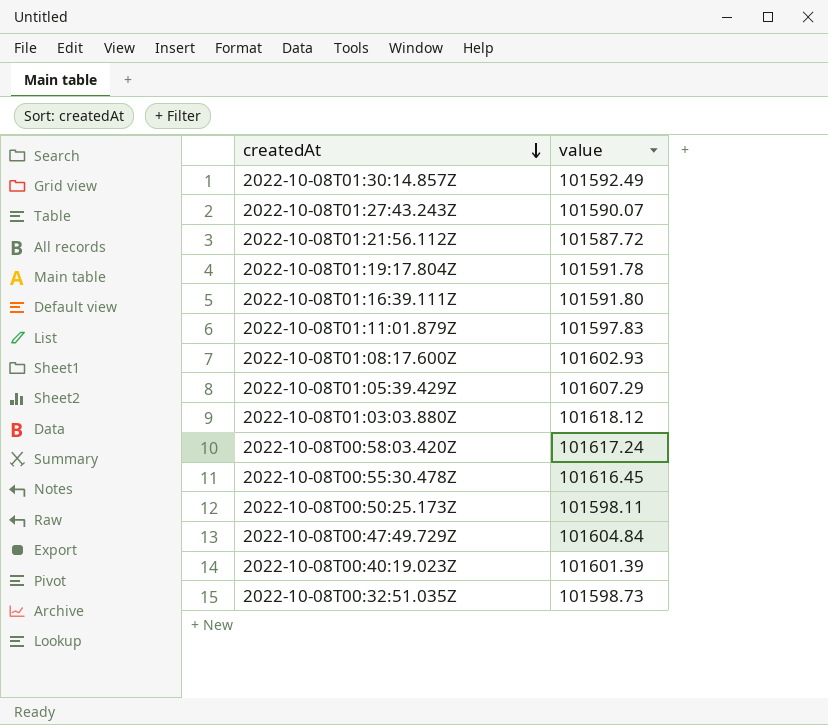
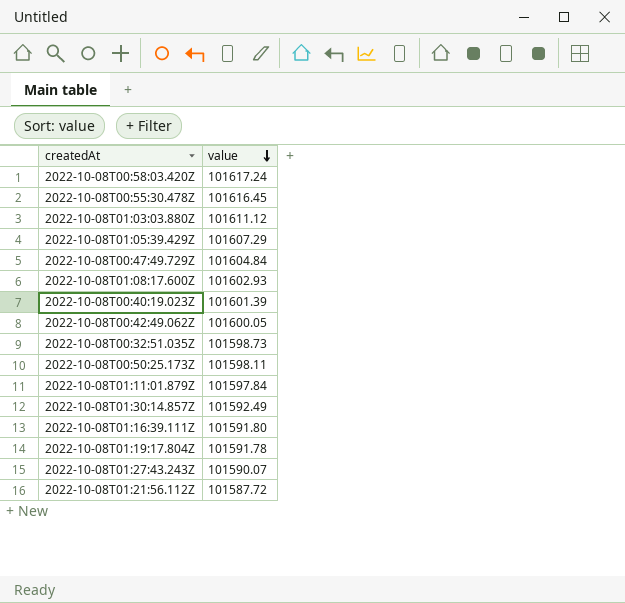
row order: createdAt descending -> value descending
2022-10-08T01:03:03.880Z | value: 101618.12 -> 101611.12
row 2022-10-08T00:42:49.062Z: none -> 101600.05
2022-10-08T01:11:01.879Z | value: 101597.83 -> 101597.84

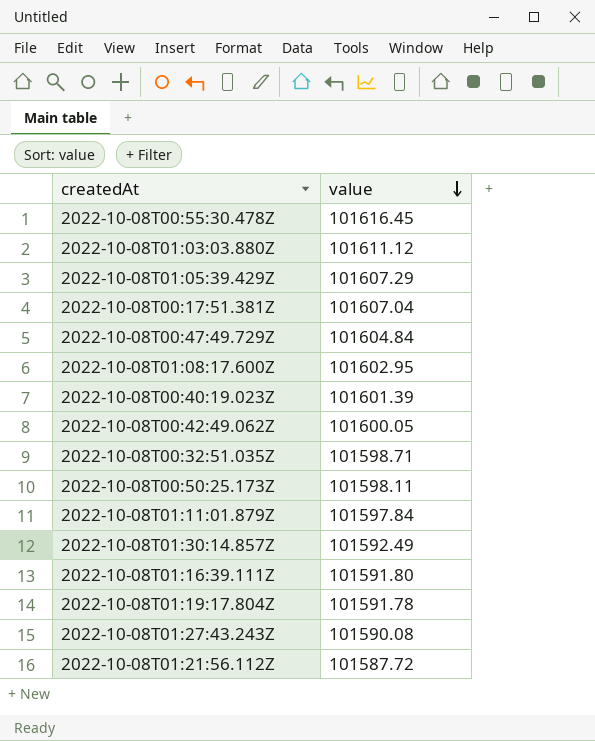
row 2022-10-08T00:58:03.420Z: 101617.24 -> none
row 2022-10-08T00:17:51.381Z: none -> 101607.04
2022-10-08T01:08:17.600Z | value: 101602.93 -> 101602.95
2022-10-08T00:32:51.035Z | value: 101598.73 -> 101598.71
2022-10-08T01:27:43.243Z | value: 101590.07 -> 101590.08

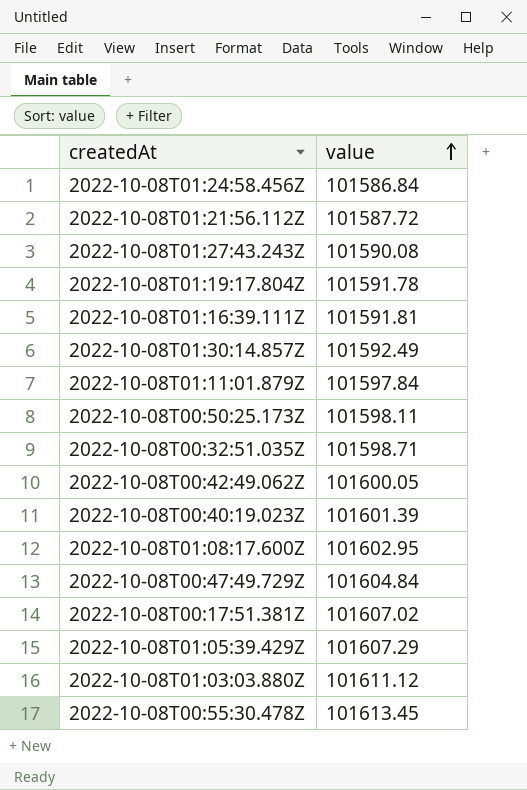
row order: value descending -> value ascending
row 2022-10-08T01:24:58.456Z: none -> 101586.84
2022-10-08T01:16:39.111Z | value: 101591.80 -> 101591.81
2022-10-08T00:17:51.381Z | value: 101607.04 -> 101607.02
2022-10-08T00:55:30.478Z | value: 101616.45 -> 101613.45

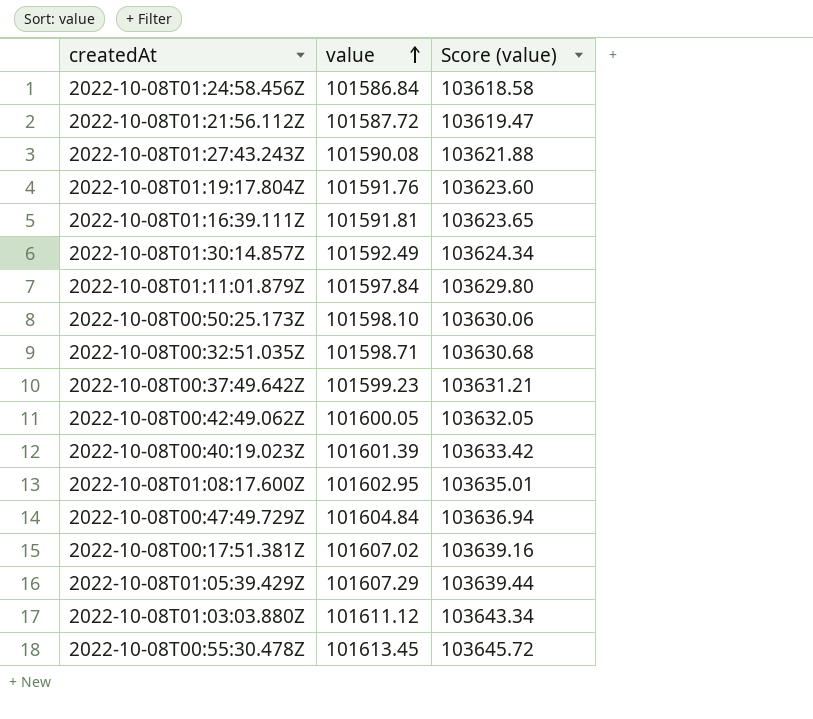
column Score (value) | formula: none -> [value] * 1.02
2022-10-08T01:19:17.804Z | value: 101591.78 -> 101591.76
2022-10-08T00:50:25.173Z | value: 101598.11 -> 101598.10
row 2022-10-08T00:37:49.642Z: none -> 101599.23 | 103631.21

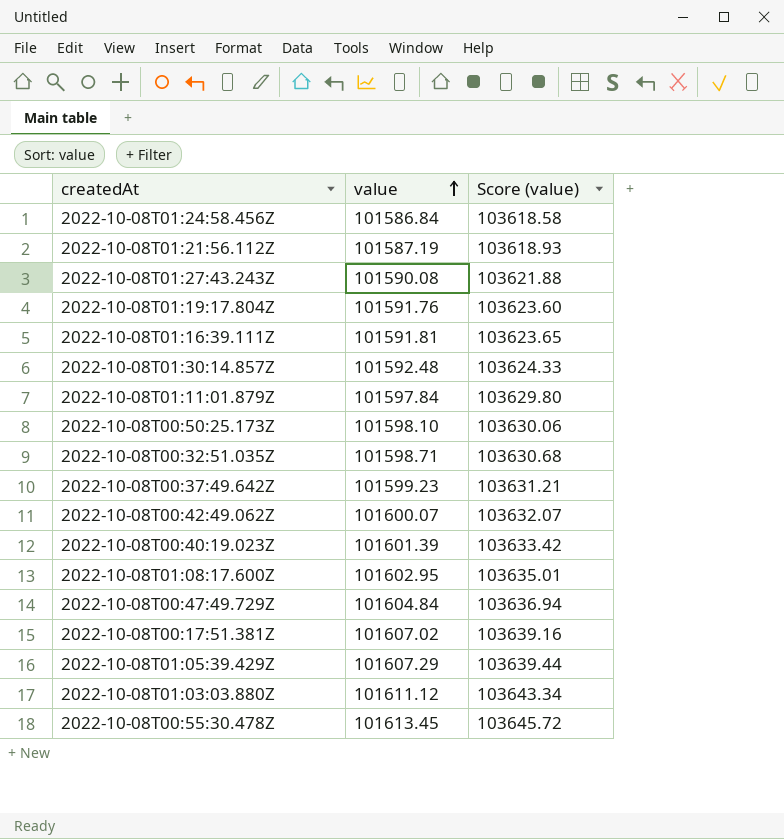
2022-10-08T01:21:56.112Z | value: 101587.72 -> 101587.19
2022-10-08T01:21:56.112Z | Score (value): 103619.47 -> 103618.93
2022-10-08T01:30:14.857Z | value: 101592.49 -> 101592.48
2022-10-08T01:30:14.857Z | Score (value): 103624.34 -> 103624.33
2022-10-08T00:42:49.062Z | value: 101600.05 -> 101600.07
2022-10-08T00:42:49.062Z | Score (value): 103632.05 -> 103632.07

